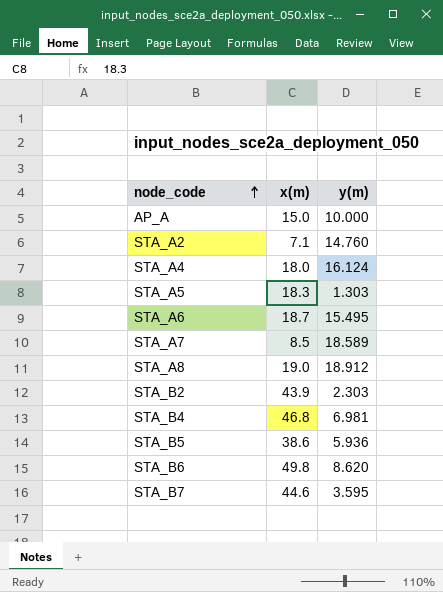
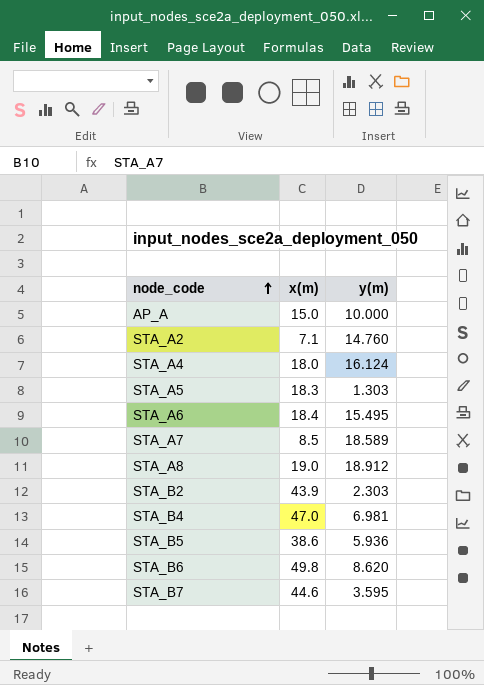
STA_A6 | x(m): 18.7 -> 18.4
STA_B4 | x(m): 46.8 -> 47.0

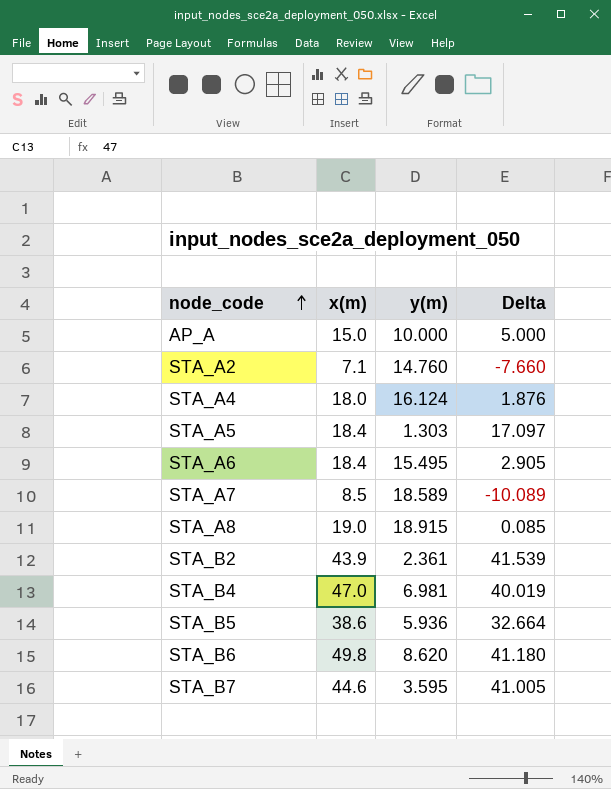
column Delta | formula: none -> [x(m)] - [y(m)]
STA_A5 | x(m): 18.3 -> 18.4
STA_A8 | y(m): 18.912 -> 18.915
STA_B2 | y(m): 2.303 -> 2.361

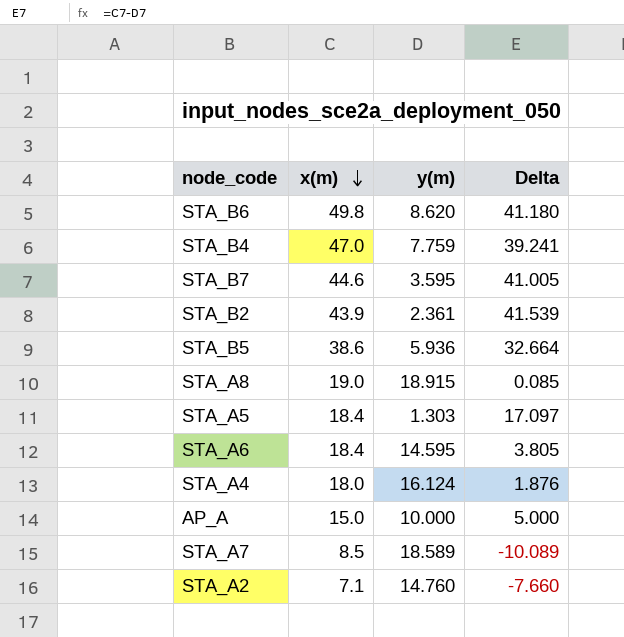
row order: node_code ascending -> x(m) descending
STA_B4 | y(m): 6.981 -> 7.759
STA_B4 | Delta: 40.019 -> 39.241
STA_A6 | y(m): 15.495 -> 14.595
STA_A6 | Delta: 2.905 -> 3.805

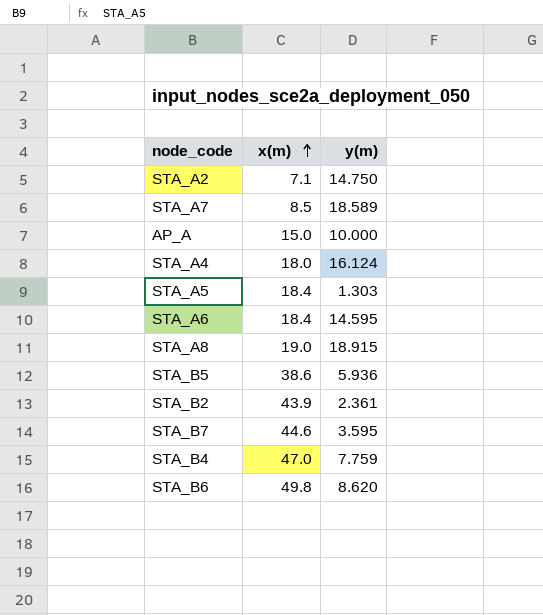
row order: x(m) descending -> x(m) ascending
column Delta | formula: [x(m)] - [y(m)] -> none
STA_A2 | y(m): 14.760 -> 14.750

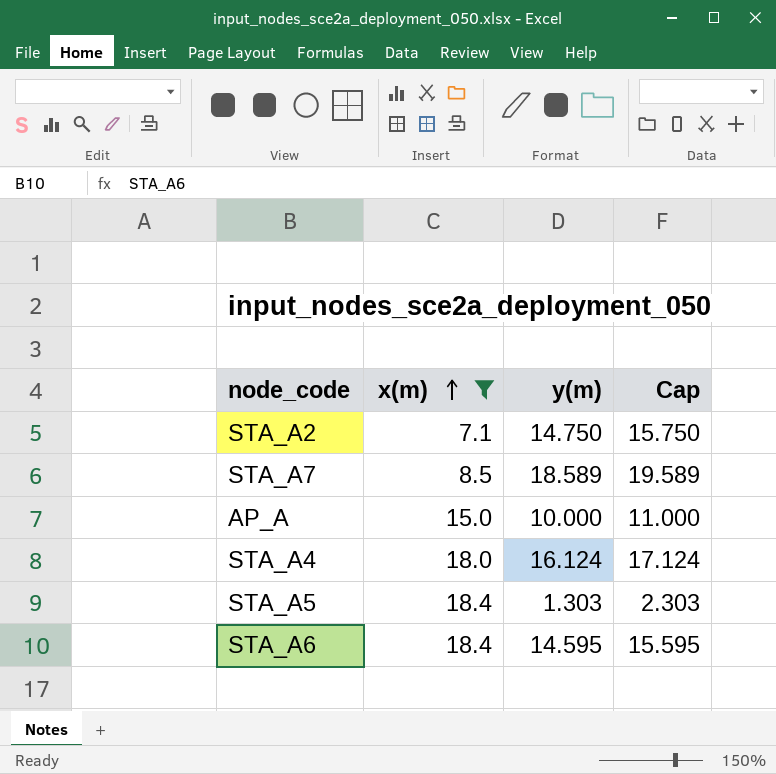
filter: none -> x(m) <= 18.4
column Cap | formula: none -> [y(m)] + 1

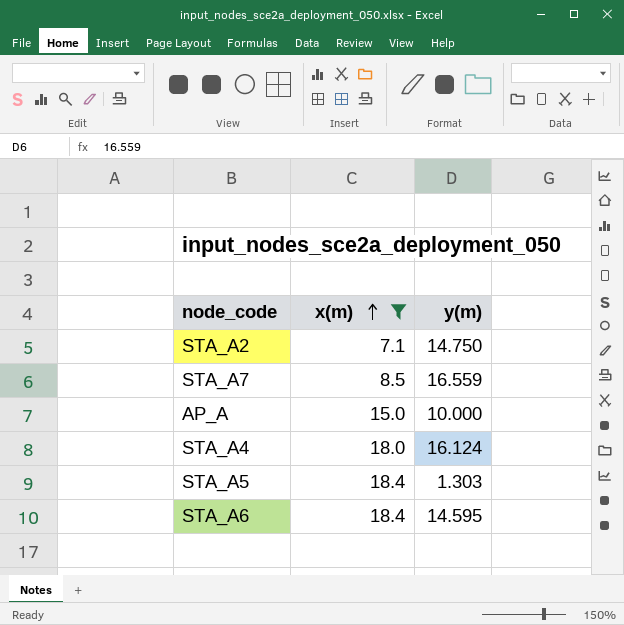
column Cap | formula: [y(m)] + 1 -> none
STA_A7 | y(m): 18.589 -> 16.559

